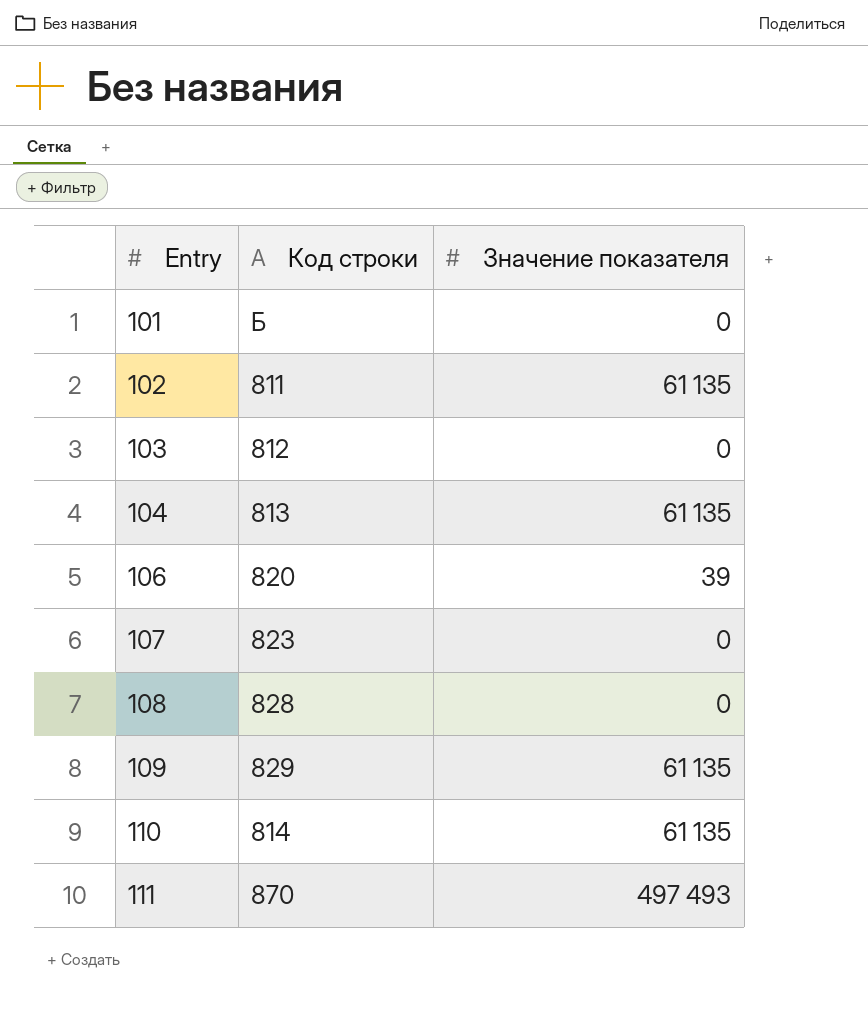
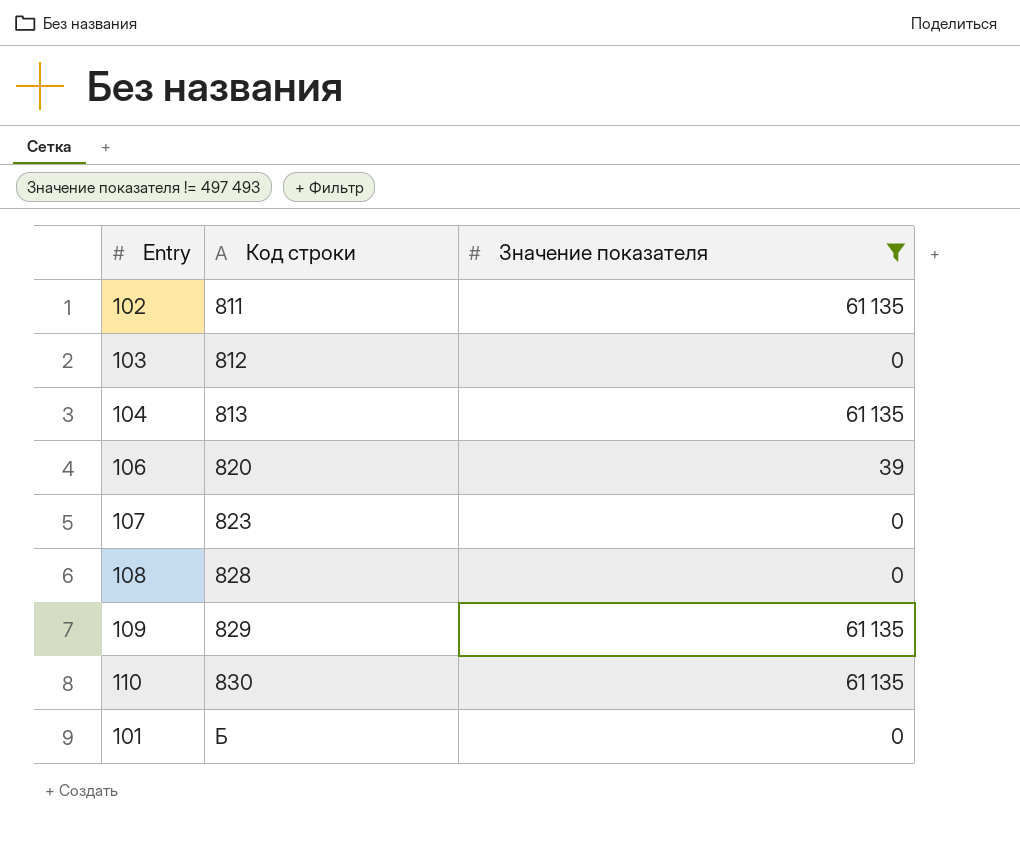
filter: none -> Значение показателя != 497 493
row order: Entry ascending -> Код строки ascending
110 | Код строки: 814 -> 830

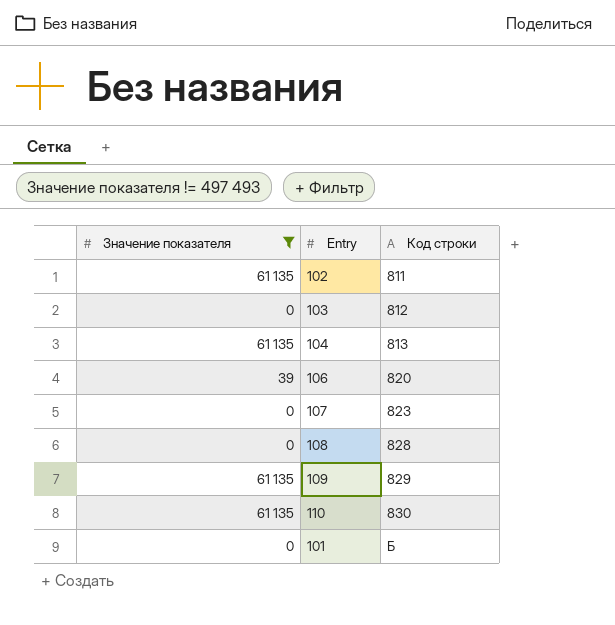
column Значение показателя | position: 3 -> 1

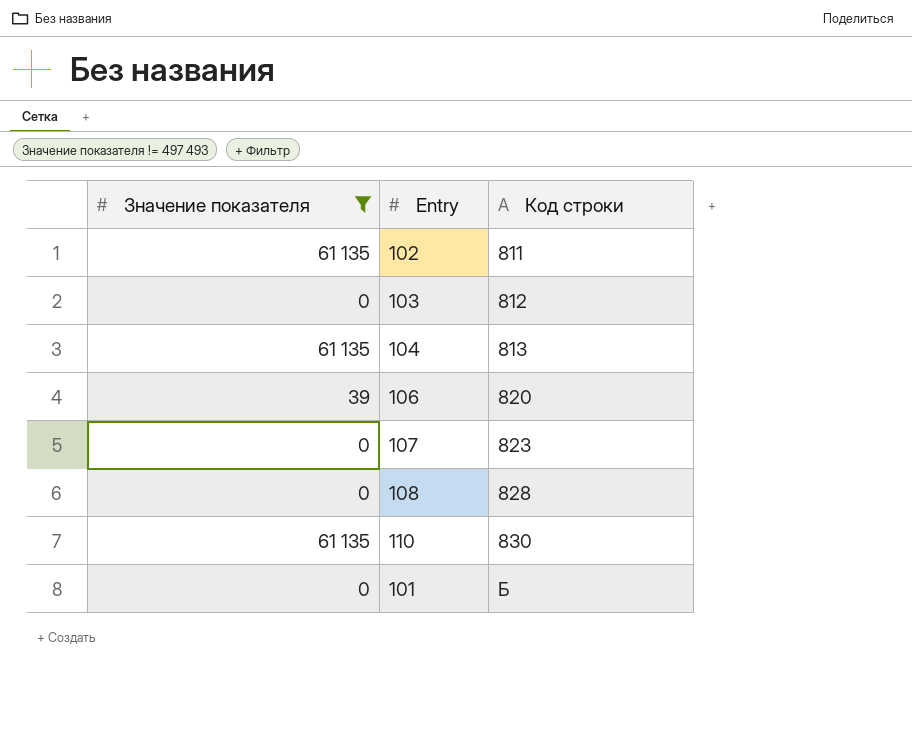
row 109: 61 135 | 829 -> none

